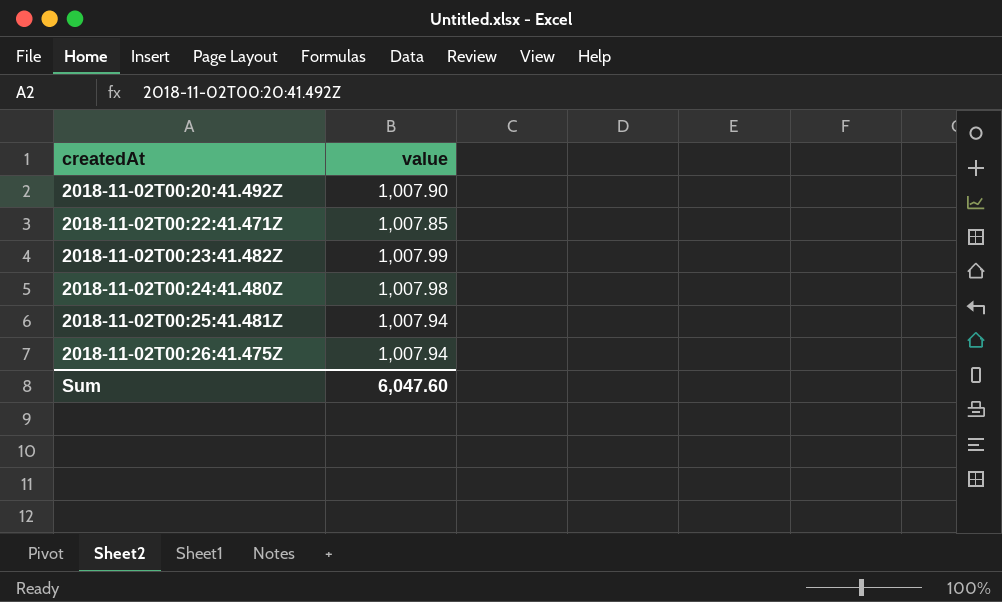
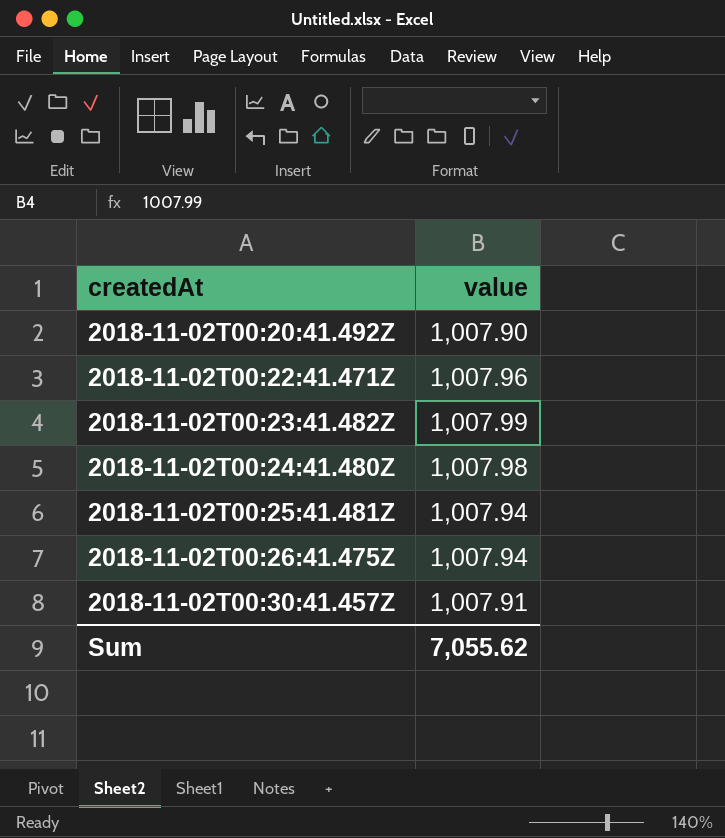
2018-11-02T00:22:41.471Z | value: 1,007.85 -> 1,007.96
row 2018-11-02T00:30:41.457Z: none -> 1,007.91
Sum | value: 6,047.60 -> 7,055.62

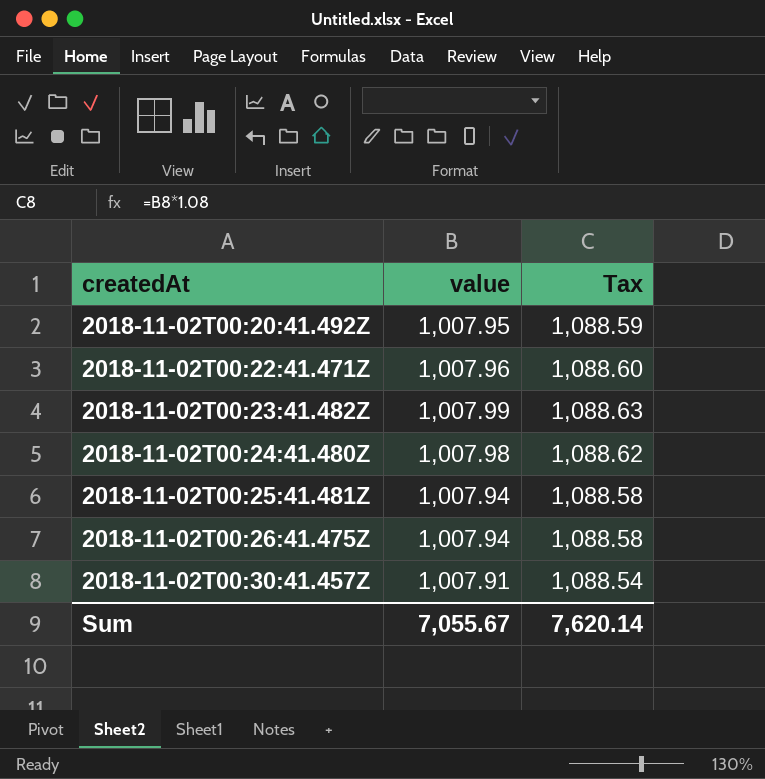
column Tax | formula: none -> [value] * 1.08
2018-11-02T00:20:41.492Z | value: 1,007.90 -> 1,007.95
Sum | value: 7,055.62 -> 7,055.67

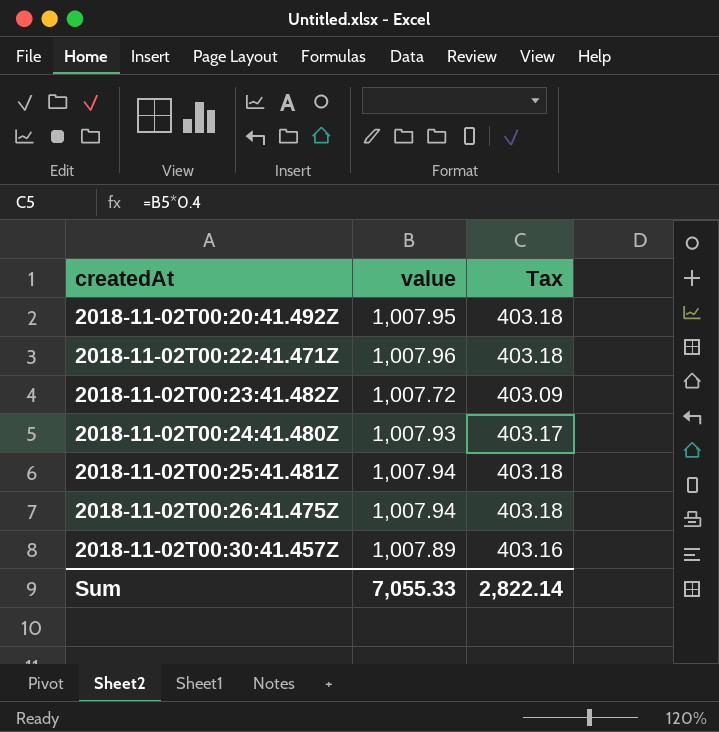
column Tax | formula: [value] * 1.08 -> [value] * 0.4
2018-11-02T00:23:41.482Z | value: 1,007.99 -> 1,007.72
2018-11-02T00:24:41.480Z | value: 1,007.98 -> 1,007.93
2018-11-02T00:30:41.457Z | value: 1,007.91 -> 1,007.89
Sum | value: 7,055.67 -> 7,055.33
Sum | Tax: 7,620.14 -> 2,822.14

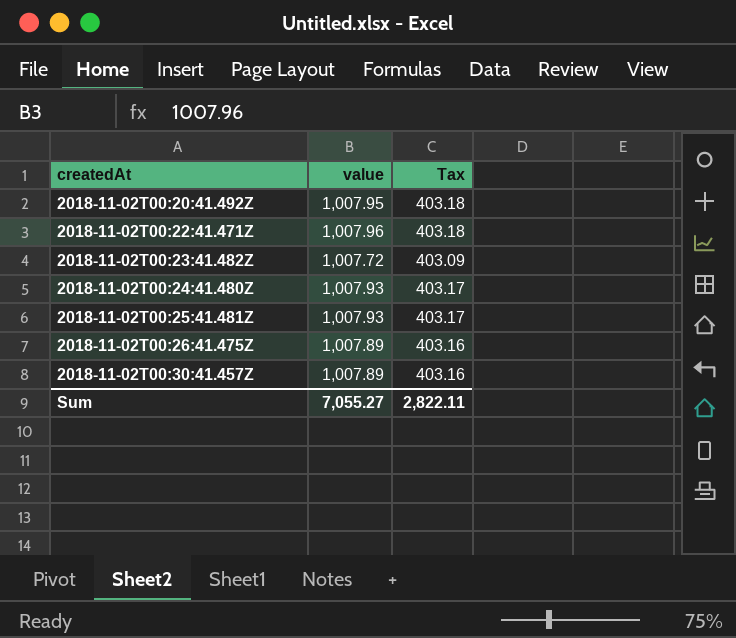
2018-11-02T00:25:41.481Z | value: 1,007.94 -> 1,007.93
2018-11-02T00:25:41.481Z | Tax: 403.18 -> 403.17
2018-11-02T00:26:41.475Z | value: 1,007.94 -> 1,007.89
2018-11-02T00:26:41.475Z | Tax: 403.18 -> 403.16
Sum | value: 7,055.33 -> 7,055.27
Sum | Tax: 2,822.14 -> 2,822.11

